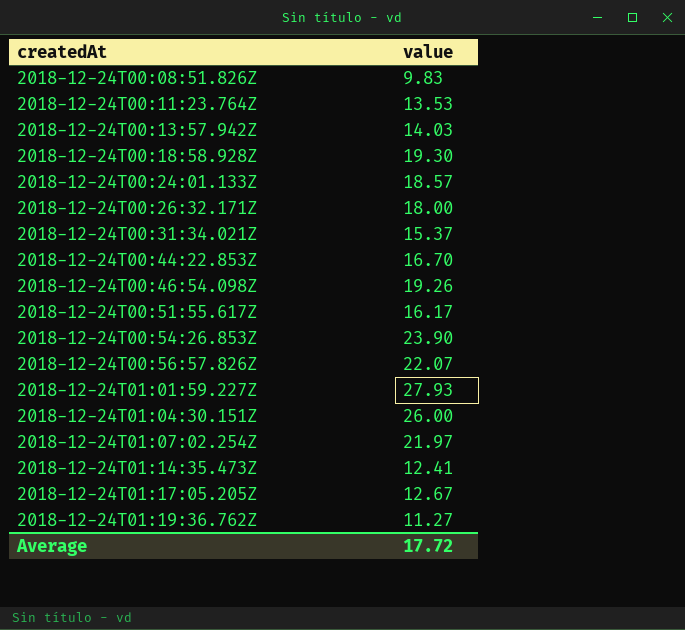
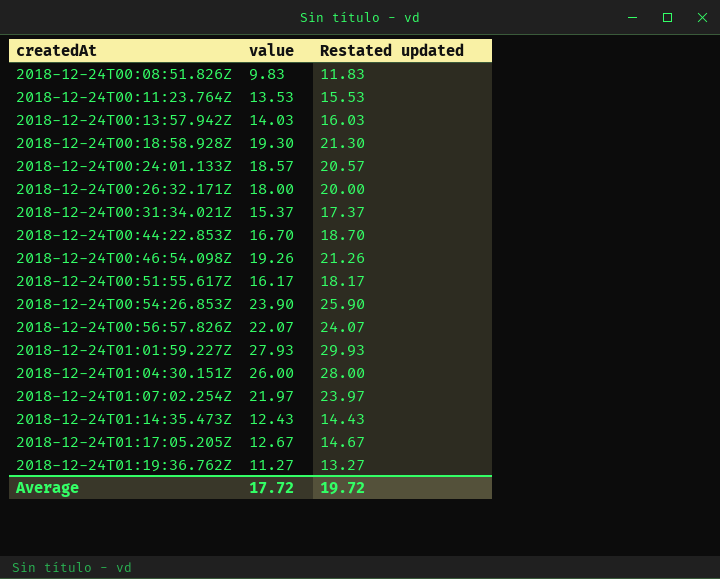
column Restated updated | formula: none -> [value] + 2
2018-12-24T01:14:35.473Z | value: 12.41 -> 12.43

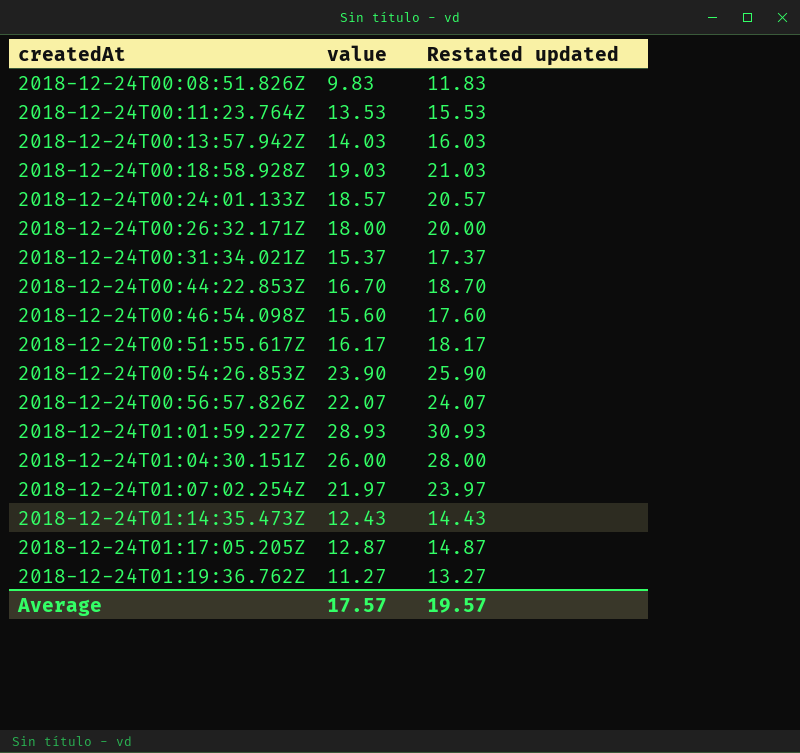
2018-12-24T00:18:58.928Z | value: 19.30 -> 19.03
2018-12-24T00:18:58.928Z | Restated updated: 21.30 -> 21.03
2018-12-24T00:46:54.098Z | value: 19.26 -> 15.60
2018-12-24T00:46:54.098Z | Restated updated: 21.26 -> 17.60
2018-12-24T01:01:59.227Z | value: 27.93 -> 28.93
2018-12-24T01:01:59.227Z | Restated updated: 29.93 -> 30.93
2018-12-24T01:17:05.205Z | value: 12.67 -> 12.87
2018-12-24T01:17:05.205Z | Restated updated: 14.67 -> 14.87
Average | value: 17.72 -> 17.57
Average | Restated updated: 19.72 -> 19.57

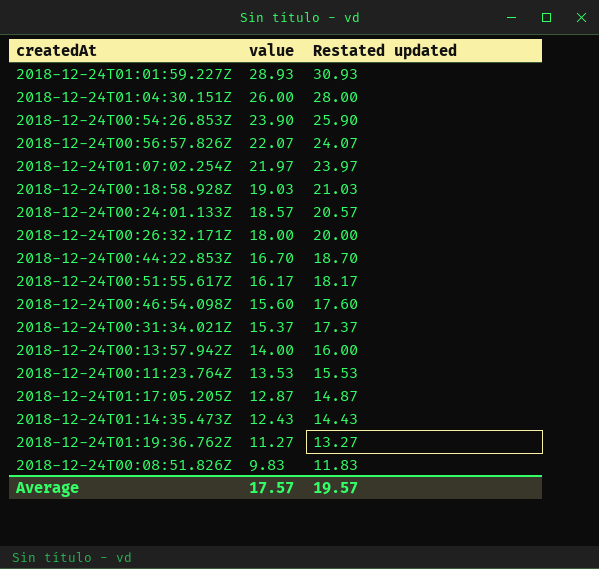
row order: createdAt ascending -> value descending
2018-12-24T00:13:57.942Z | value: 14.03 -> 14.00
2018-12-24T00:13:57.942Z | Restated updated: 16.03 -> 16.00

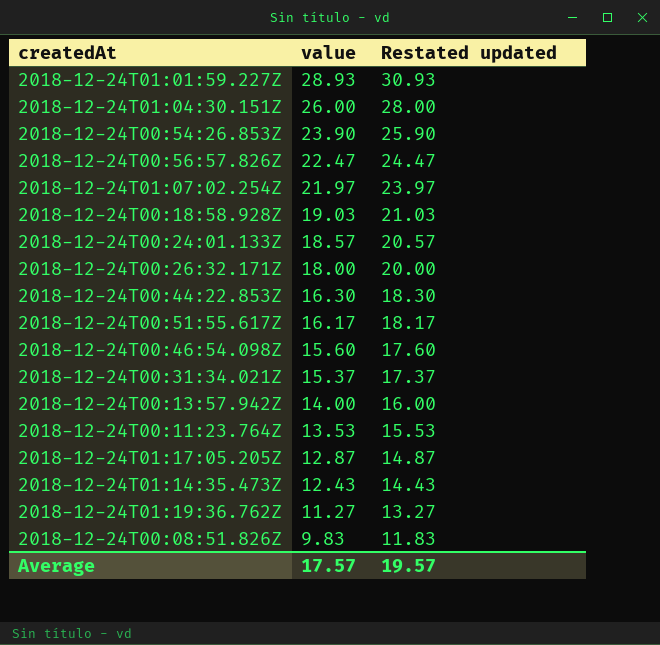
2018-12-24T00:56:57.826Z | value: 22.07 -> 22.47
2018-12-24T00:56:57.826Z | Restated updated: 24.07 -> 24.47
2018-12-24T00:44:22.853Z | value: 16.70 -> 16.30
2018-12-24T00:44:22.853Z | Restated updated: 18.70 -> 18.30

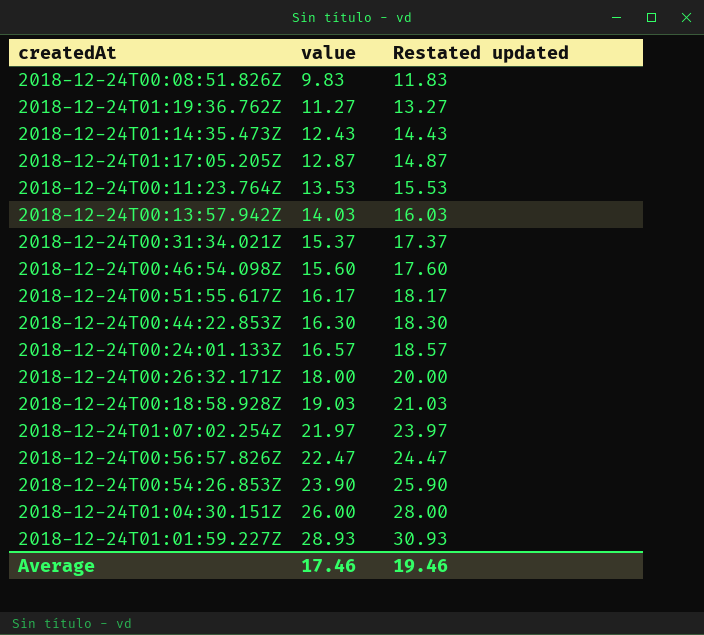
row order: value descending -> value ascending
2018-12-24T00:13:57.942Z | value: 14.00 -> 14.03
2018-12-24T00:13:57.942Z | Restated updated: 16.00 -> 16.03
2018-12-24T00:24:01.133Z | value: 18.57 -> 16.57
2018-12-24T00:24:01.133Z | Restated updated: 20.57 -> 18.57
Average | value: 17.57 -> 17.46
Average | Restated updated: 19.57 -> 19.46

